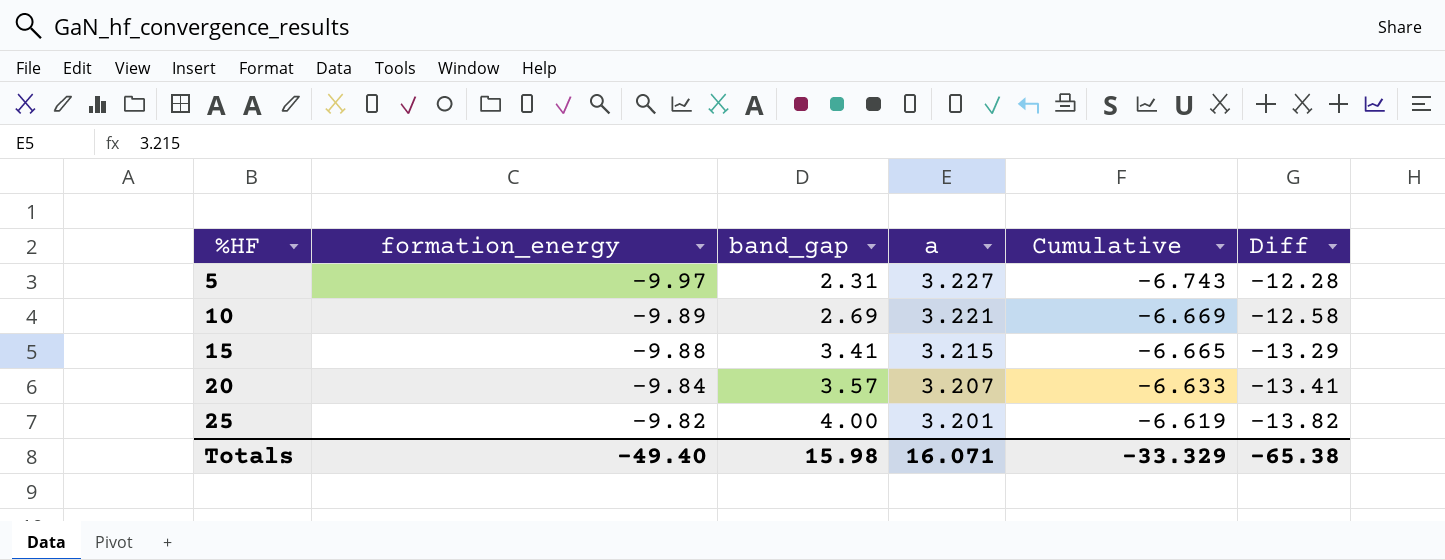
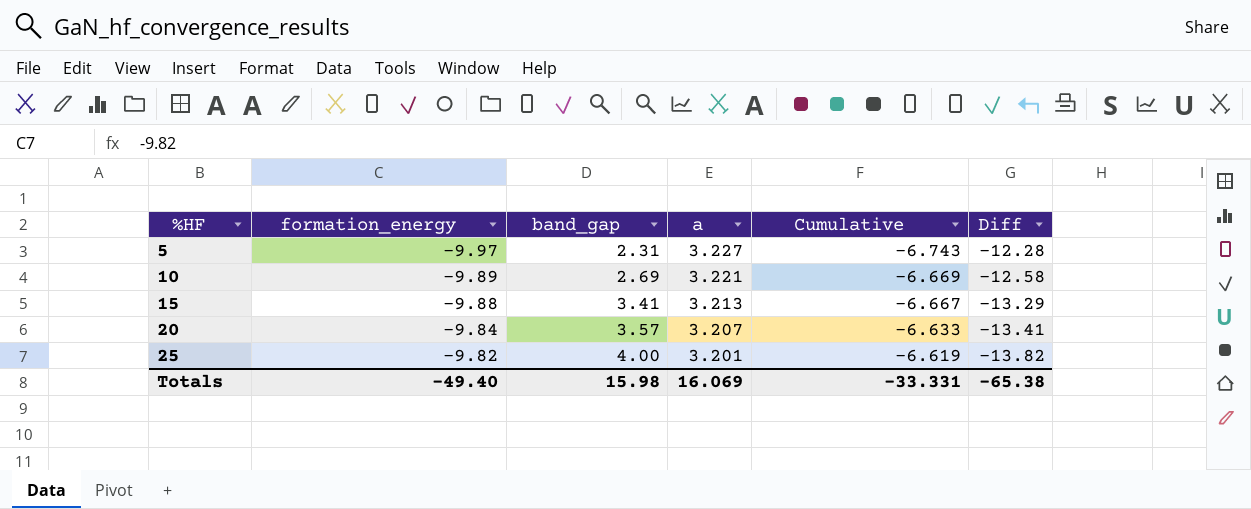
15 | a: 3.215 -> 3.213
15 | Cumulative: -6.665 -> -6.667
Totals | a: 16.071 -> 16.069
Totals | Cumulative: -33.329 -> -33.331

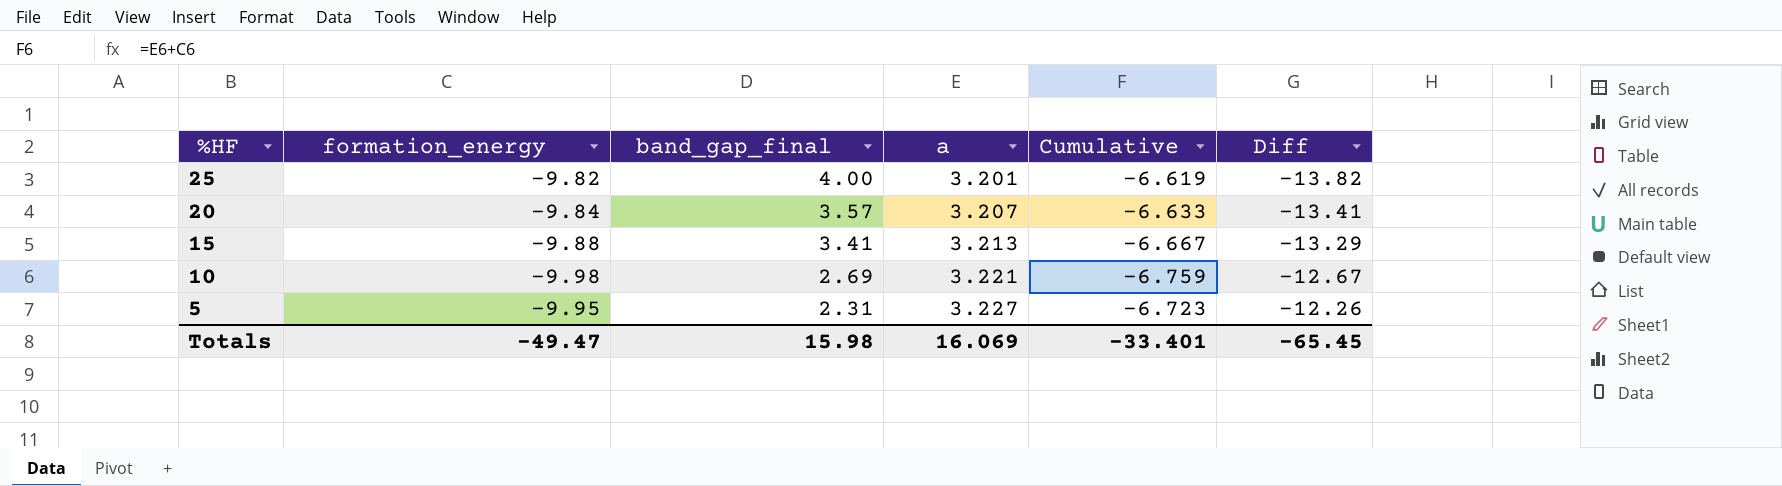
row order: %HF ascending -> %HF descending
column name: band_gap -> band_gap_final
10 | formation_energy: -9.89 -> -9.98
10 | Cumulative: -6.669 -> -6.759
10 | Diff: -12.58 -> -12.67
5 | formation_energy: -9.97 -> -9.95
5 | Cumulative: -6.743 -> -6.723
5 | Diff: -12.28 -> -12.26
Totals | formation_energy: -49.40 -> -49.47
Totals | Cumulative: -33.331 -> -33.401
Totals | Diff: -65.38 -> -65.45

